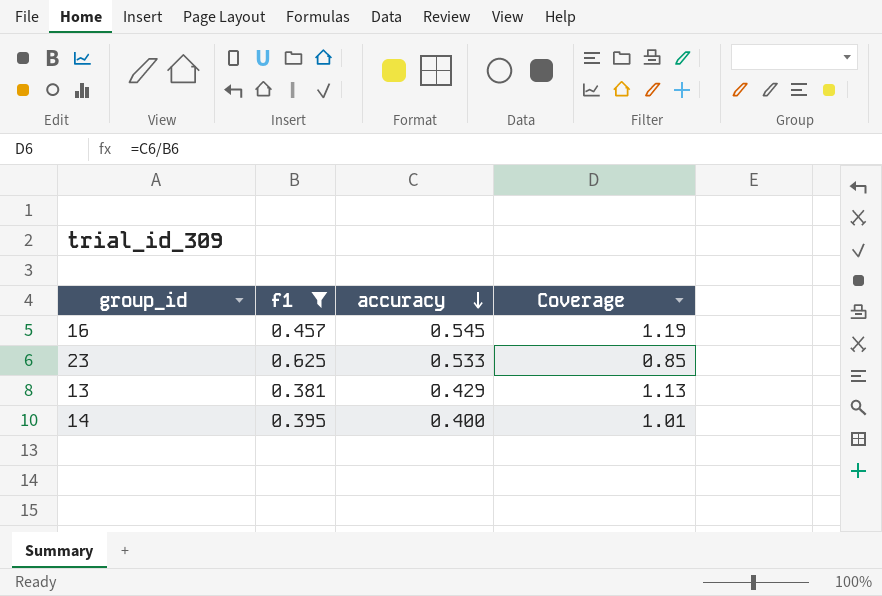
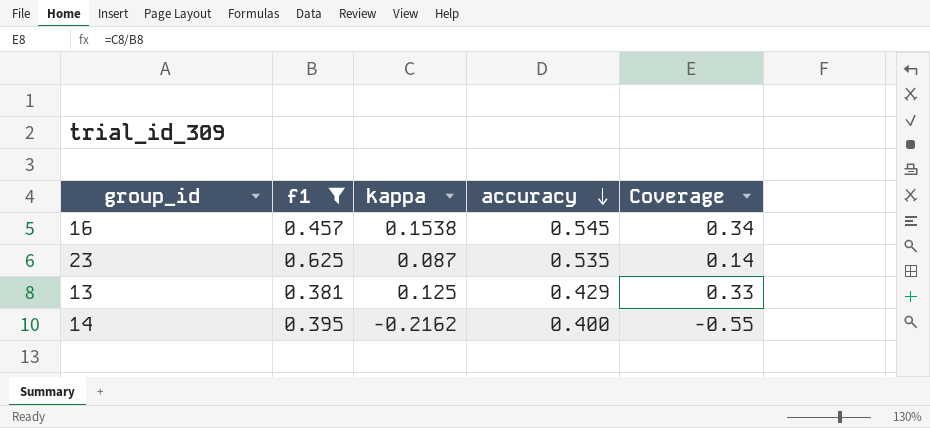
column kappa | position: none -> 3
column Coverage | formula: [accuracy] / [f1] -> [kappa] / [f1]
23 | accuracy: 0.533 -> 0.535

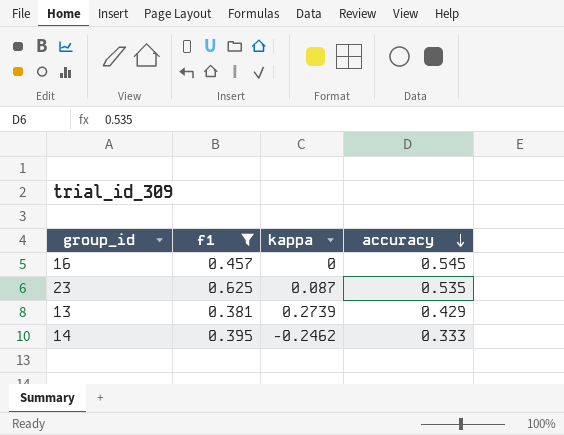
column Coverage | formula: [kappa] / [f1] -> none
16 | kappa: 0.1538 -> 0
13 | kappa: 0.125 -> 0.2739
14 | kappa: -0.2162 -> -0.2462
14 | accuracy: 0.400 -> 0.333

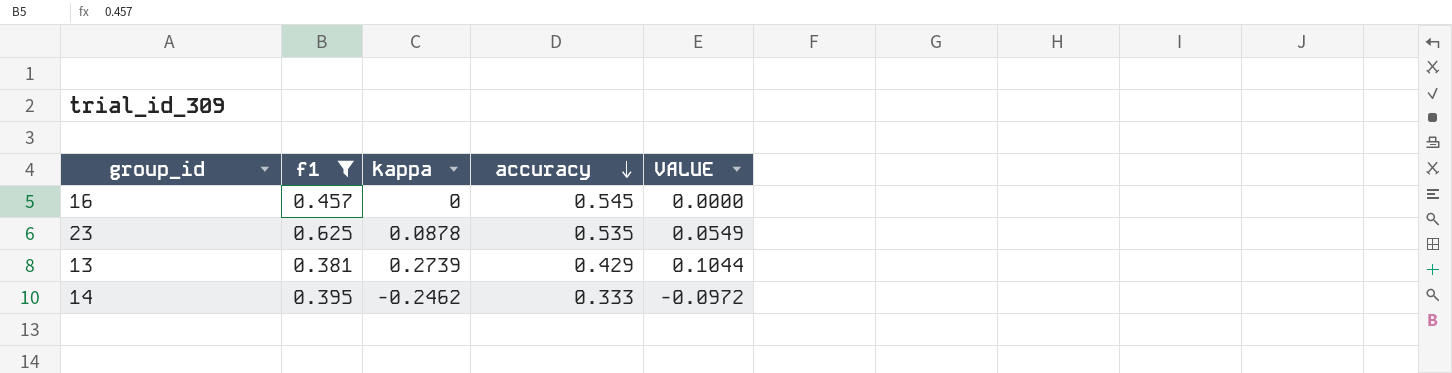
column VALUE | formula: none -> [f1] * [kappa]
23 | kappa: 0.087 -> 0.0878

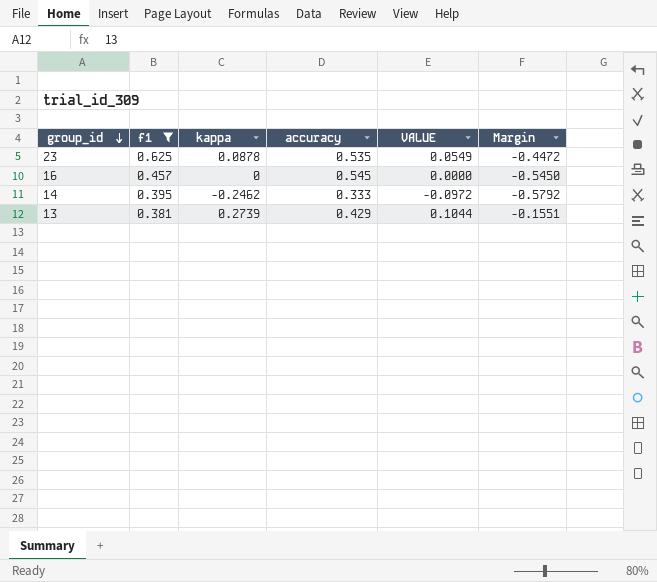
row order: accuracy descending -> group_id descending
column Margin | formula: none -> [kappa] - [accuracy]

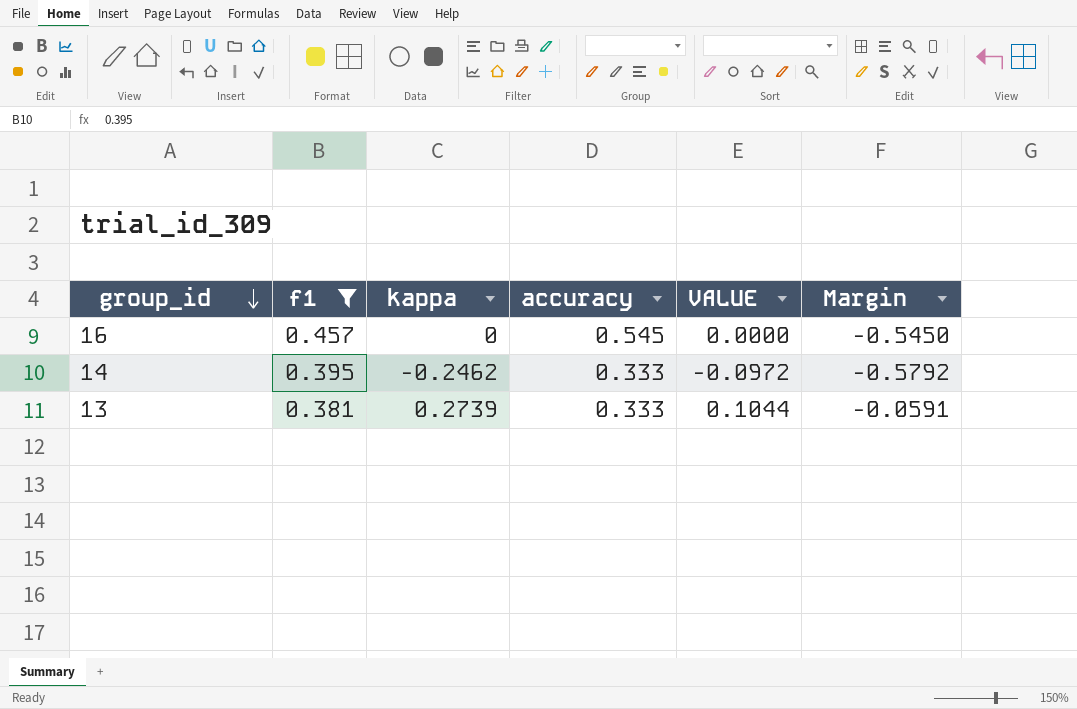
row 23: 0.625 | 0.0878 | 0.535 | 0.0549 | -0.4472 -> none
13 | accuracy: 0.429 -> 0.333
13 | Margin: -0.1551 -> -0.0591

